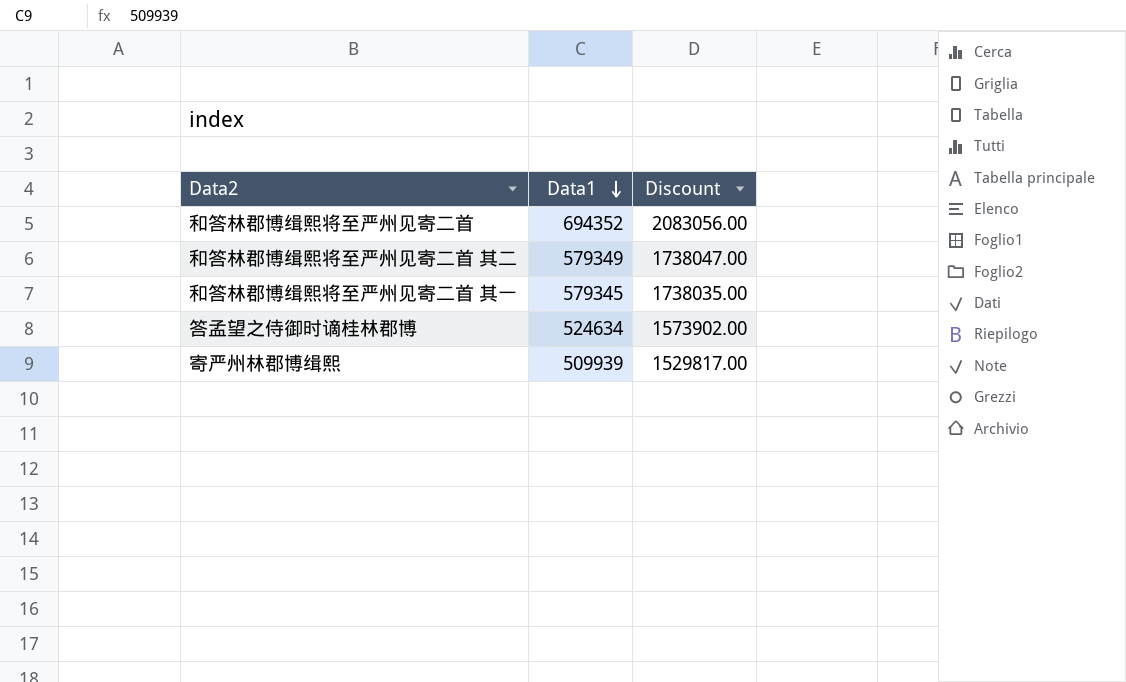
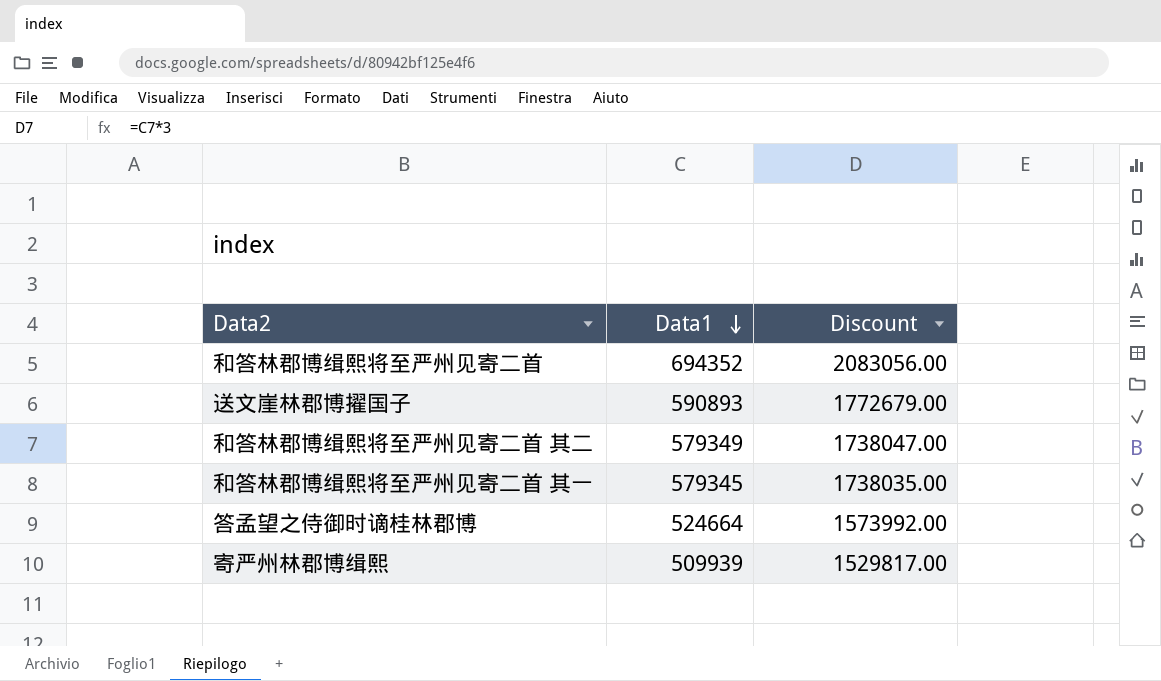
row 送文崖林郡博擢国子: none -> 590893 | 1772679.00
答孟望之侍御时谪桂林郡博 | Data1: 524634 -> 524664
答孟望之侍御时谪桂林郡博 | Discount: 1573902.00 -> 1573992.00

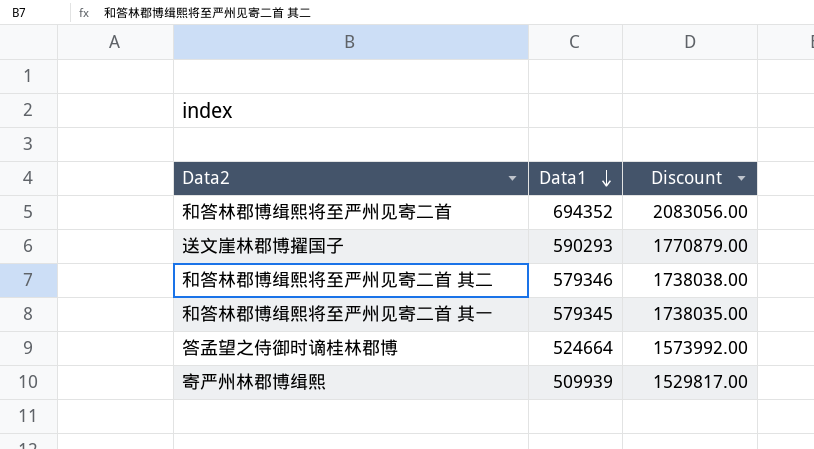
送文崖林郡博擢国子 | Data1: 590893 -> 590293
送文崖林郡博擢国子 | Discount: 1772679.00 -> 1770879.00
和答林郡博缉熙将至严州见寄二首 其二 | Data1: 579349 -> 579346
和答林郡博缉熙将至严州见寄二首 其二 | Discount: 1738047.00 -> 1738038.00

